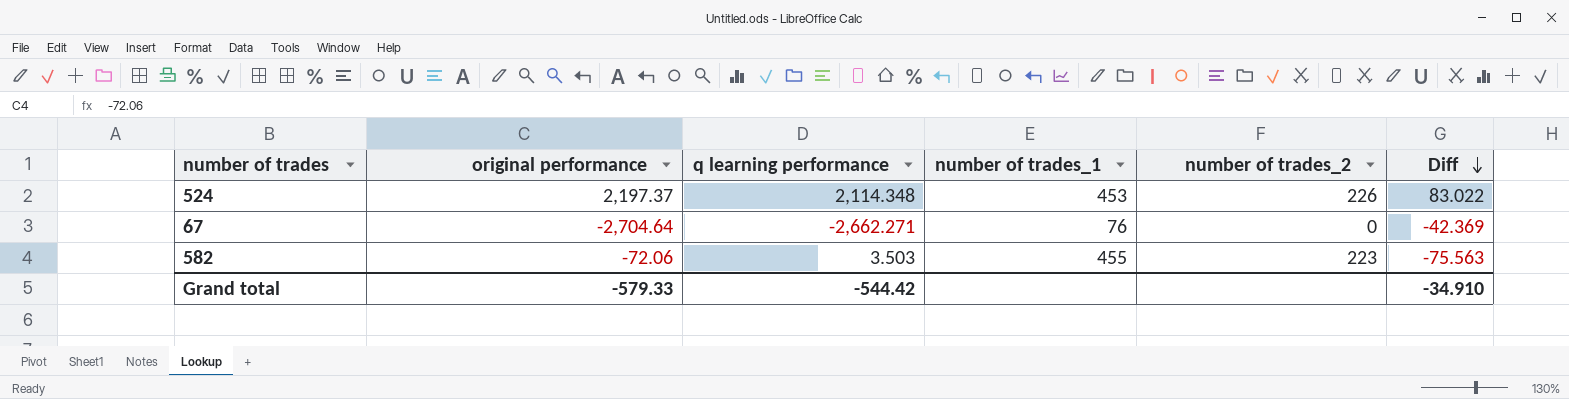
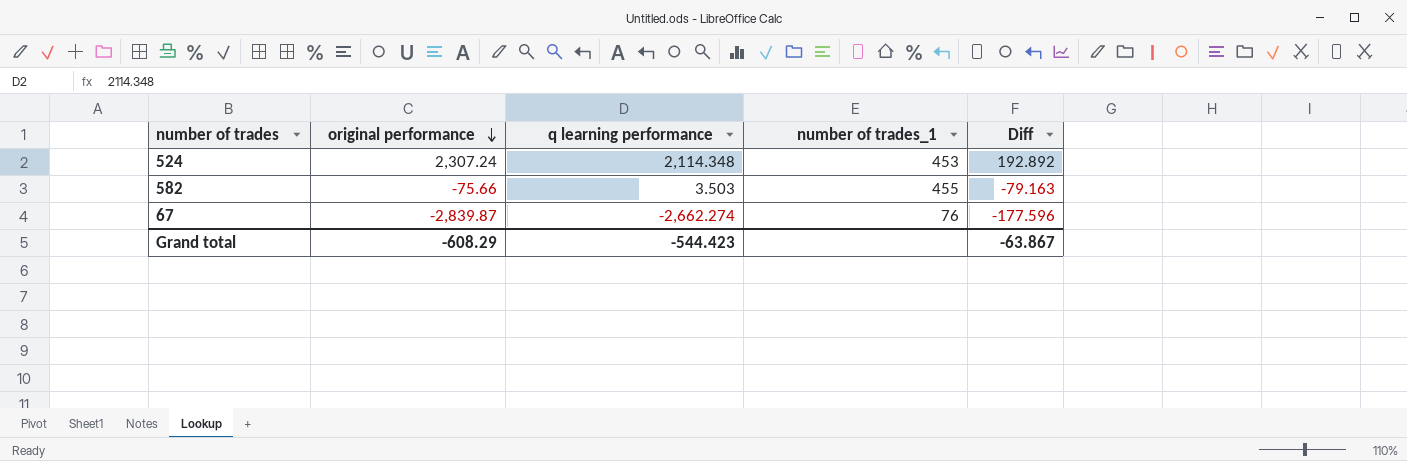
row order: Diff descending -> original performance descending
column number of trades_2 | position: 5 -> none
524 | original performance: 2,197.37 -> 2,307.24
524 | Diff: 83.022 -> 192.892
582 | original performance: -72.06 -> -75.66
582 | Diff: -75.563 -> -79.163
67 | original performance: -2,704.64 -> -2,839.87
67 | q learning performance: -2,662.271 -> -2,662.274
67 | Diff: -42.369 -> -177.596
Grand total | original performance: -579.33 -> -608.29
Grand total | q learning performance: -544.42 -> -544.423
Grand total | Diff: -34.910 -> -63.867

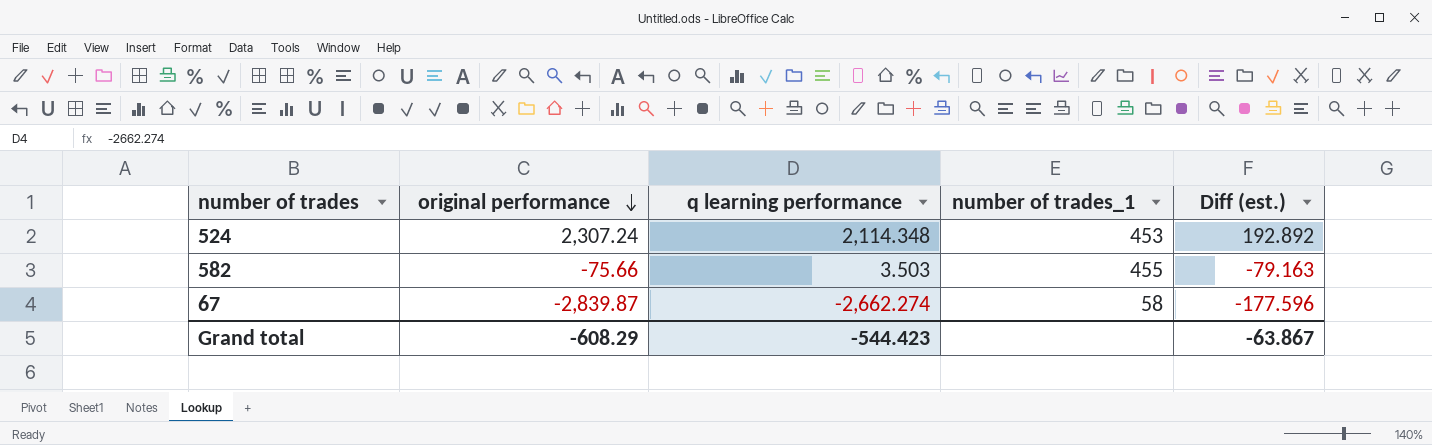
column name: Diff -> Diff (est.)
67 | number of trades_1: 76 -> 58

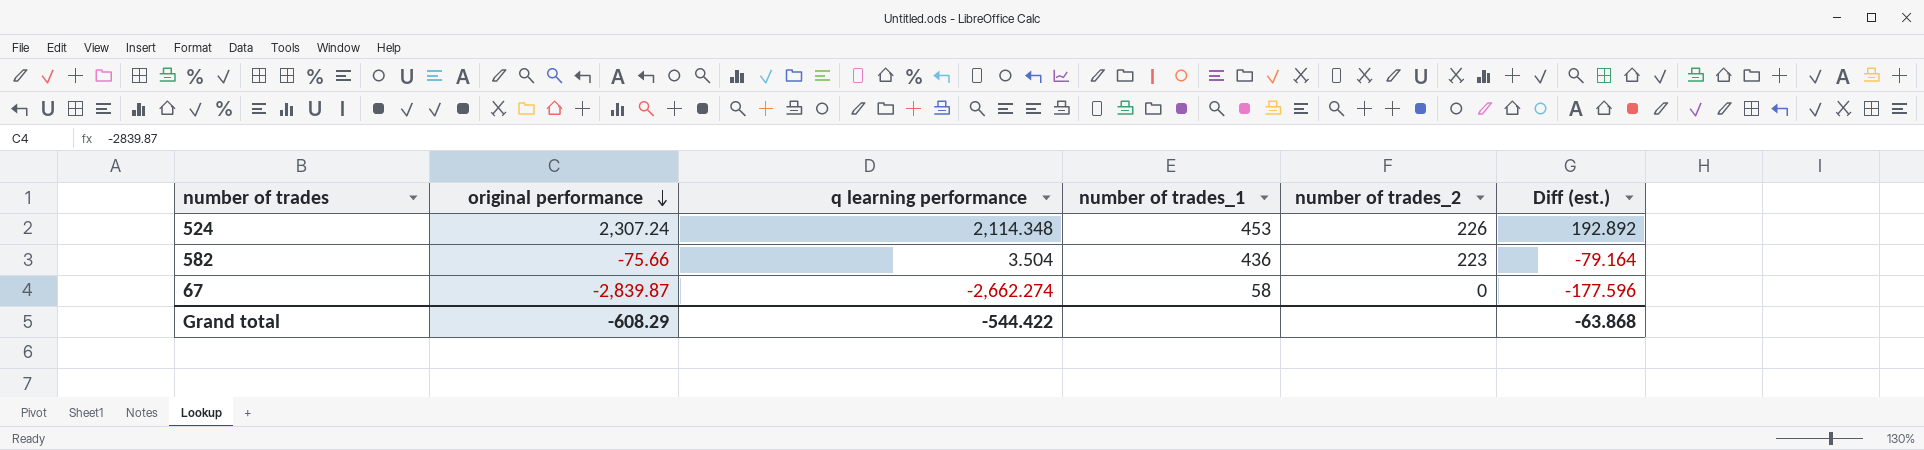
column number of trades_2 | position: none -> 5
582 | q learning performance: 3.503 -> 3.504
582 | number of trades_1: 455 -> 436
582 | Diff (est.): -79.163 -> -79.164
Grand total | q learning performance: -544.423 -> -544.422
Grand total | Diff (est.): -63.867 -> -63.868

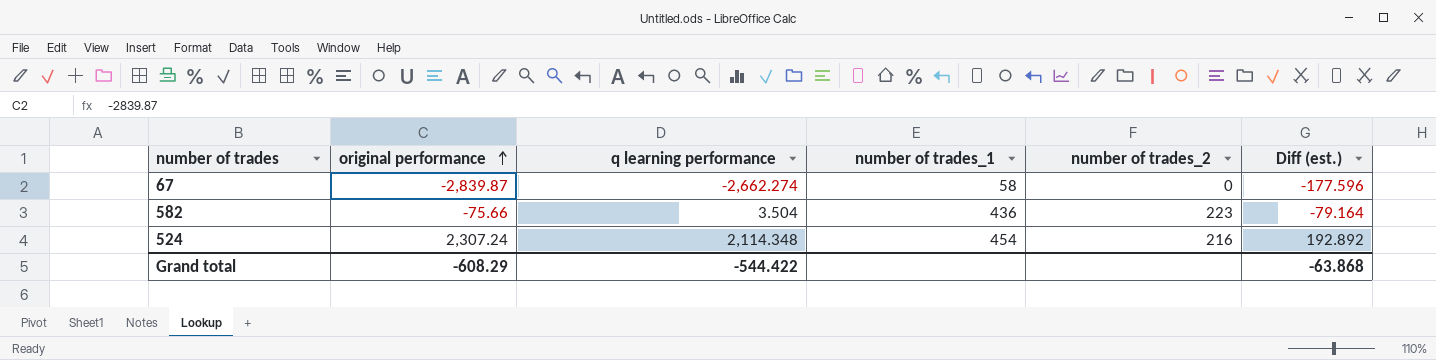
row order: original performance descending -> original performance ascending
524 | number of trades_1: 453 -> 454
524 | number of trades_2: 226 -> 216

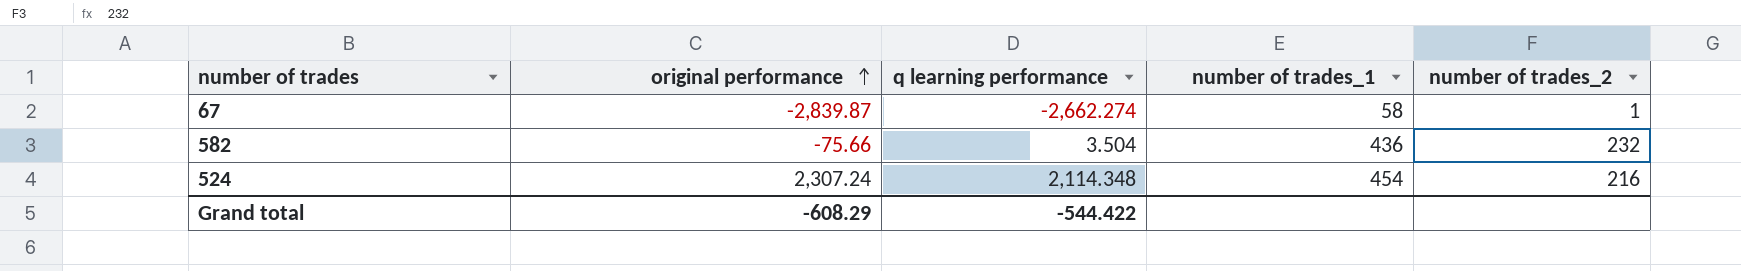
column Diff (est.) | formula: [original performance] - [q learning performance] -> none
67 | number of trades_2: 0 -> 1
582 | number of trades_2: 223 -> 232

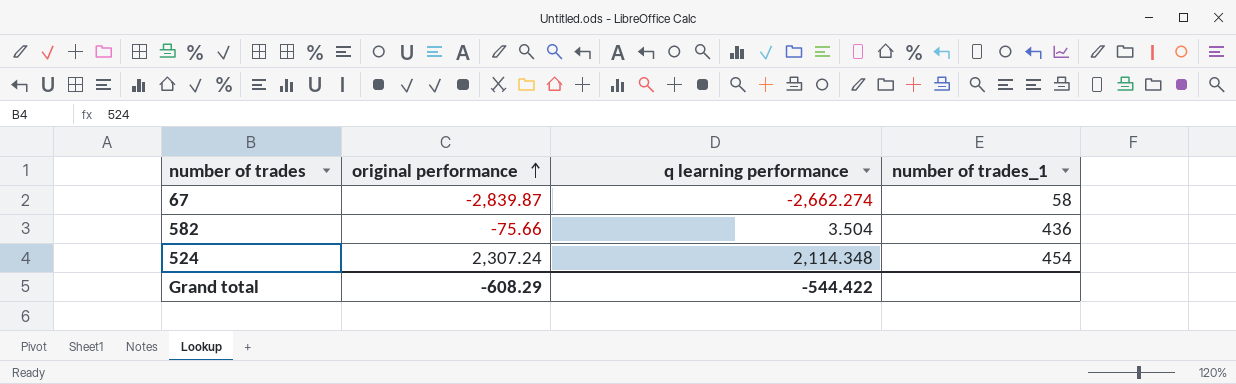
column number of trades_2 | position: 5 -> none

